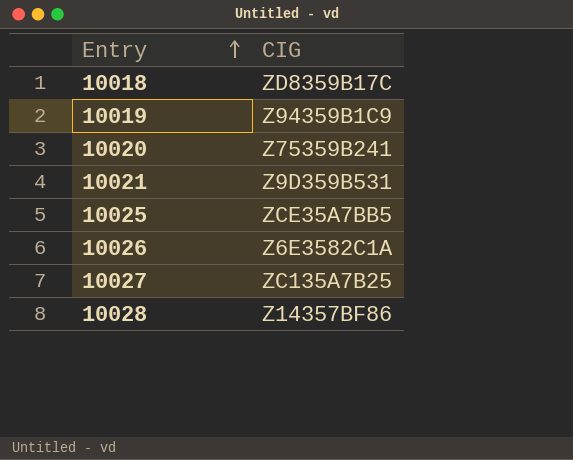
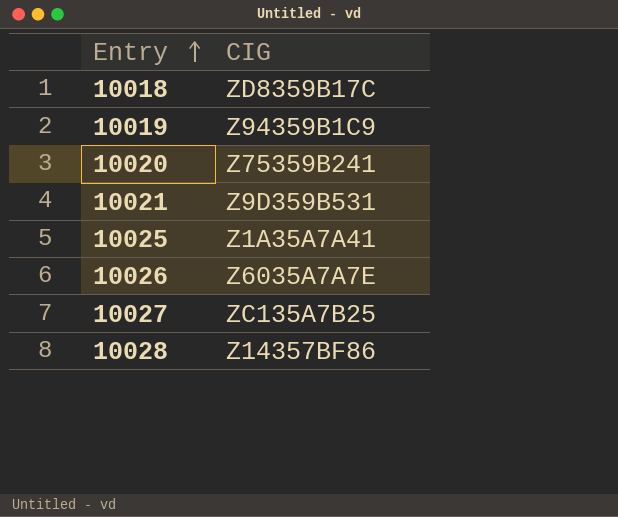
10025 | CIG: ZCE35A7BB5 -> Z1A35A7A41
10026 | CIG: Z6E3582C1A -> Z6035A7A7E

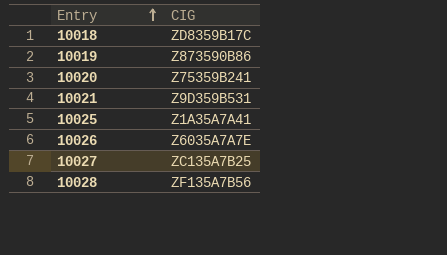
10019 | CIG: Z94359B1C9 -> Z873590B86
10028 | CIG: Z14357BF86 -> ZF135A7B56

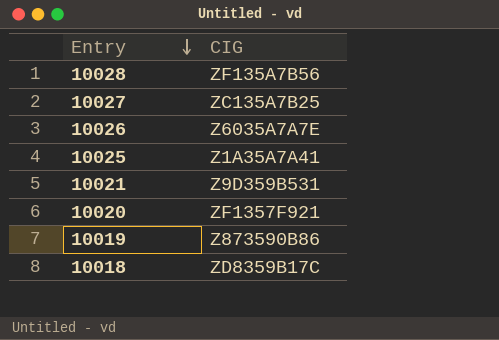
row order: Entry ascending -> Entry descending
10020 | CIG: Z75359B241 -> ZF1357F921

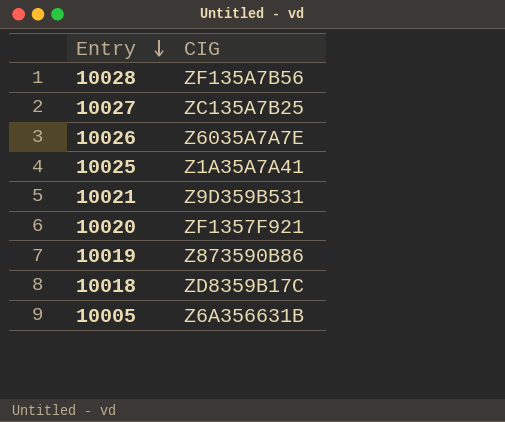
row 10005: none -> Z6A356631B

